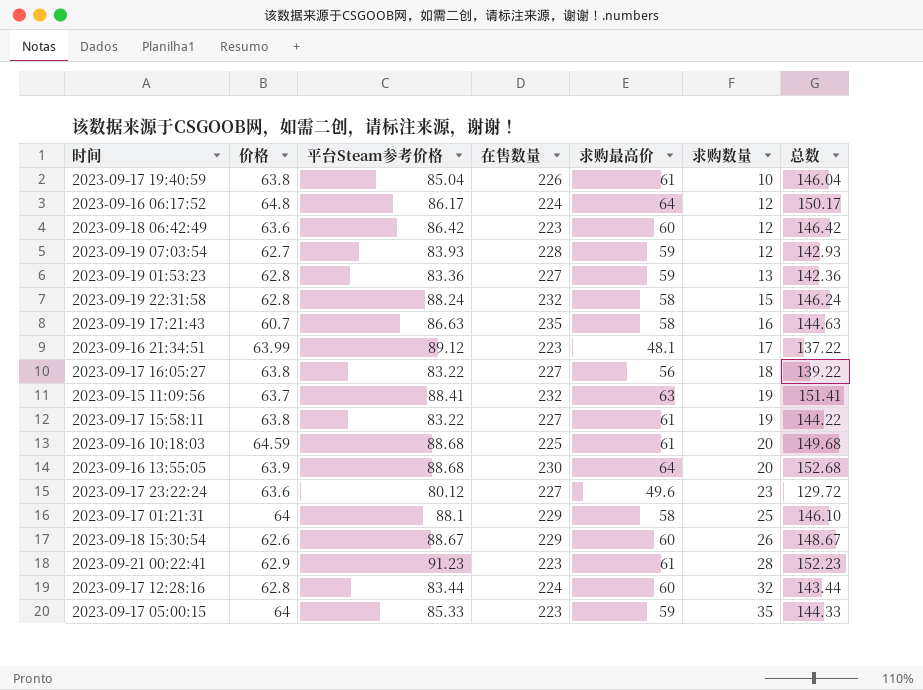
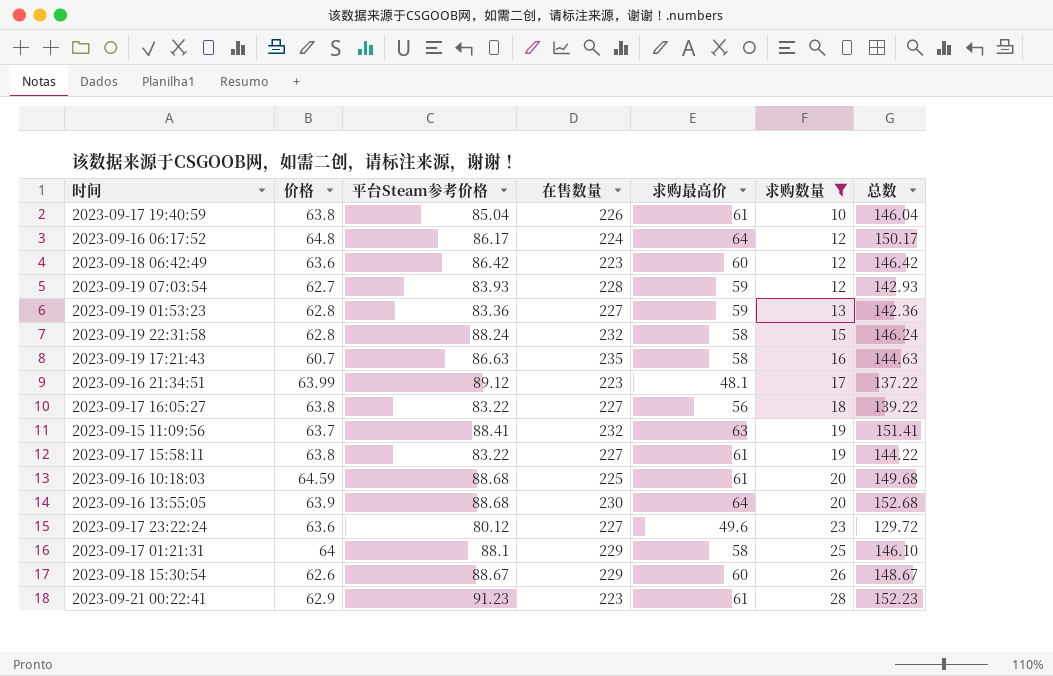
filter: none -> 求购数量 <= 28

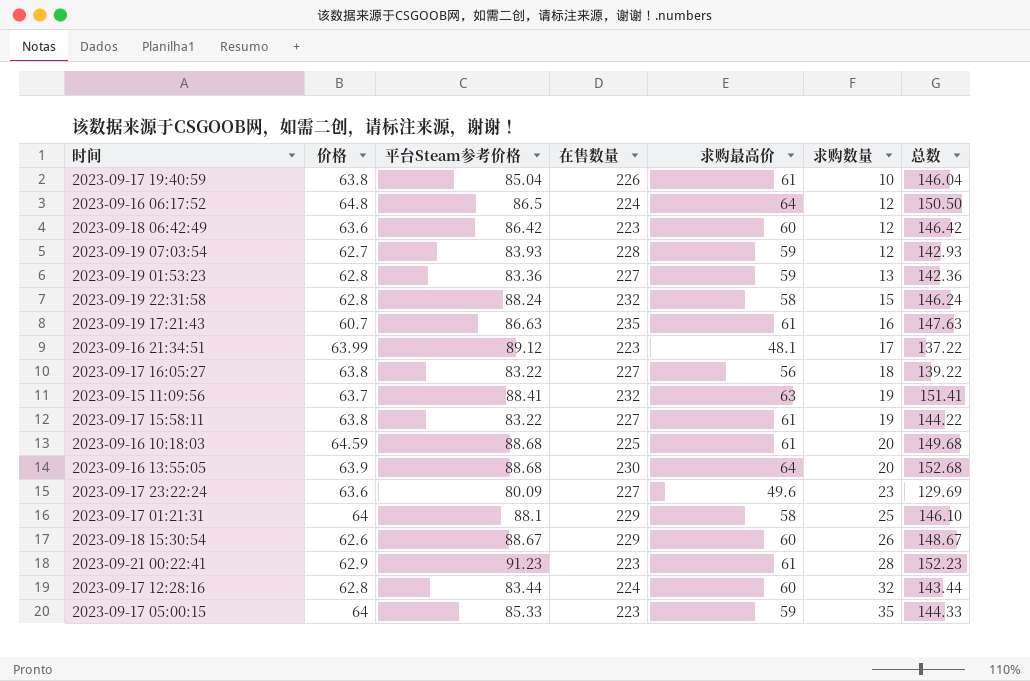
filter: 求购数量 <= 28 -> none
2023-09-16 06:17:52 | 平台Steam参考价格: 86.17 -> 86.5
2023-09-16 06:17:52 | 总数: 150.17 -> 150.50
2023-09-19 17:21:43 | 求购最高价: 58 -> 61
2023-09-19 17:21:43 | 总数: 144.63 -> 147.63
2023-09-17 23:22:24 | 平台Steam参考价格: 80.12 -> 80.09
2023-09-17 23:22:24 | 总数: 129.72 -> 129.69

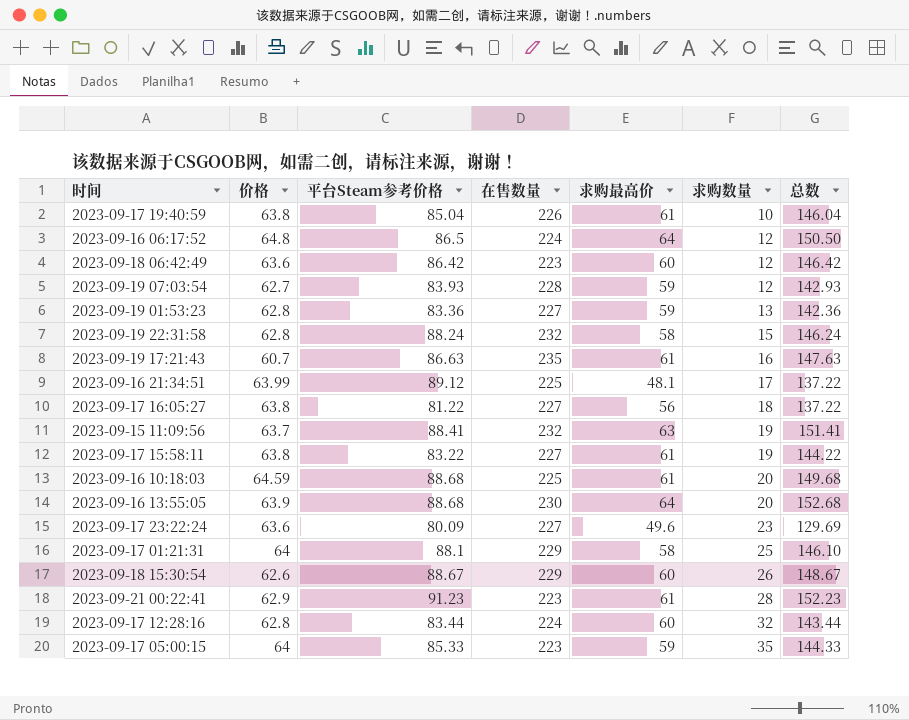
2023-09-16 21:34:51 | 在售数量: 223 -> 225
2023-09-17 16:05:27 | 平台Steam参考价格: 83.22 -> 81.22
2023-09-17 16:05:27 | 总数: 139.22 -> 137.22

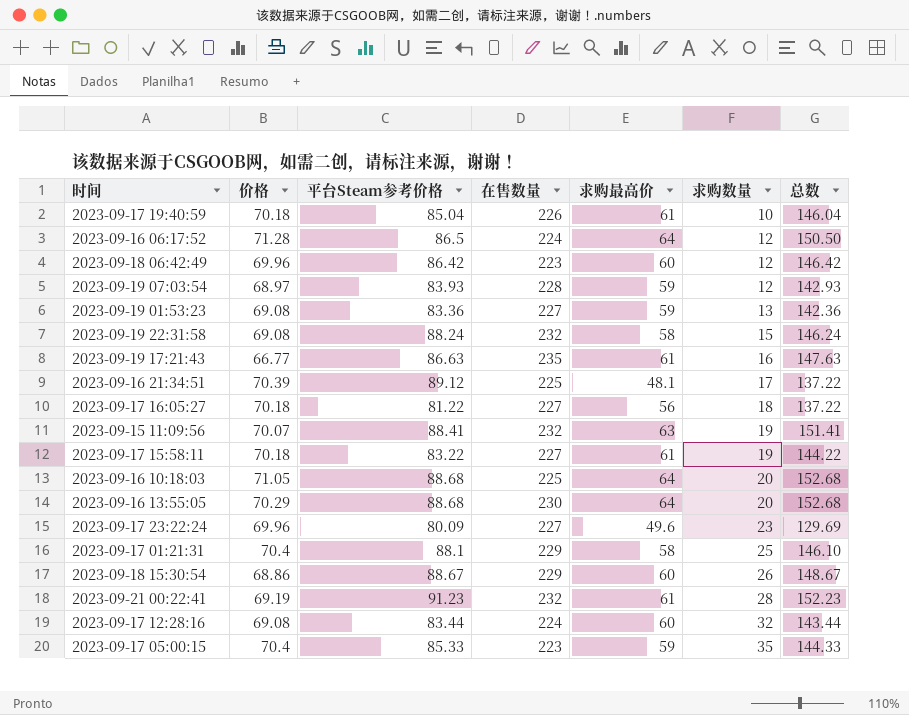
2023-09-17 19:40:59 | 价格: 63.8 -> 70.18
2023-09-16 06:17:52 | 价格: 64.8 -> 71.28
2023-09-18 06:42:49 | 价格: 63.6 -> 69.96
2023-09-19 07:03:54 | 价格: 62.7 -> 68.97
2023-09-19 01:53:23 | 价格: 62.8 -> 69.08
2023-09-19 22:31:58 | 价格: 62.8 -> 69.08
2023-09-19 17:21:43 | 价格: 60.7 -> 66.77
2023-09-16 21:34:51 | 价格: 63.99 -> 70.39
2023-09-17 16:05:27 | 价格: 63.8 -> 70.18
2023-09-15 11:09:56 | 价格: 63.7 -> 70.07
2023-09-17 15:58:11 | 价格: 63.8 -> 70.18
2023-09-16 10:18:03 | 价格: 64.59 -> 71.05
2023-09-16 10:18:03 | 求购最高价: 61 -> 64
2023-09-16 10:18:03 | 总数: 149.68 -> 152.68
2023-09-16 13:55:05 | 价格: 63.9 -> 70.29
2023-09-17 23:22:24 | 价格: 63.6 -> 69.96
2023-09-17 01:21:31 | 价格: 64 -> 70.4
2023-09-18 15:30:54 | 价格: 62.6 -> 68.86
2023-09-21 00:22:41 | 价格: 62.9 -> 69.19
2023-09-21 00:22:41 | 在售数量: 223 -> 232
2023-09-17 12:28:16 | 价格: 62.8 -> 69.08
2023-09-17 05:00:15 | 价格: 64 -> 70.4

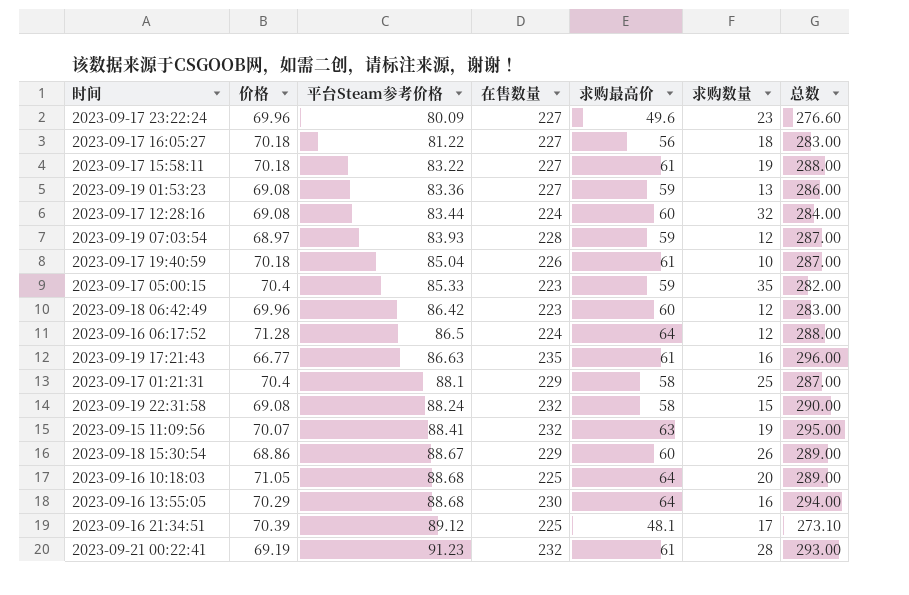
row order: 求购数量 ascending -> 平台Steam参考价格 ascending
column 总数 | formula: [平台Steam参考价格] + [求购最高价] -> [在售数量] + [求购最高价]
2023-09-16 13:55:05 | 求购数量: 20 -> 16

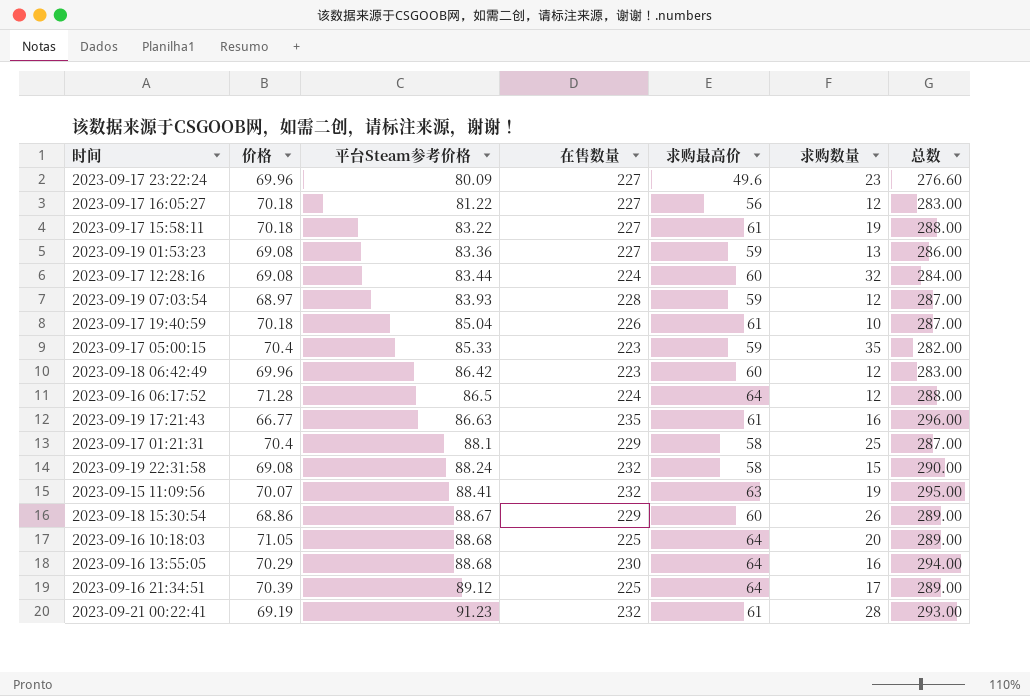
2023-09-17 16:05:27 | 求购数量: 18 -> 12
2023-09-16 21:34:51 | 求购最高价: 48.1 -> 64
2023-09-16 21:34:51 | 总数: 273.10 -> 289.00

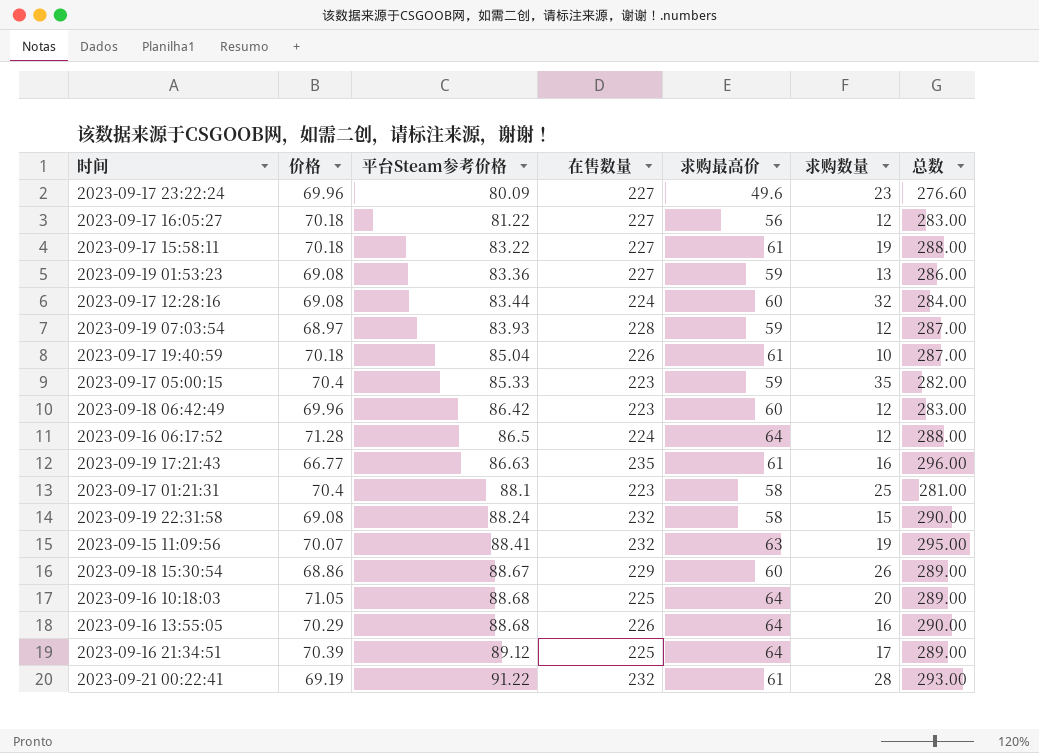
2023-09-17 01:21:31 | 在售数量: 229 -> 223
2023-09-17 01:21:31 | 总数: 287.00 -> 281.00
2023-09-16 13:55:05 | 在售数量: 230 -> 226
2023-09-16 13:55:05 | 总数: 294.00 -> 290.00
2023-09-21 00:22:41 | 平台Steam参考价格: 91.23 -> 91.22

